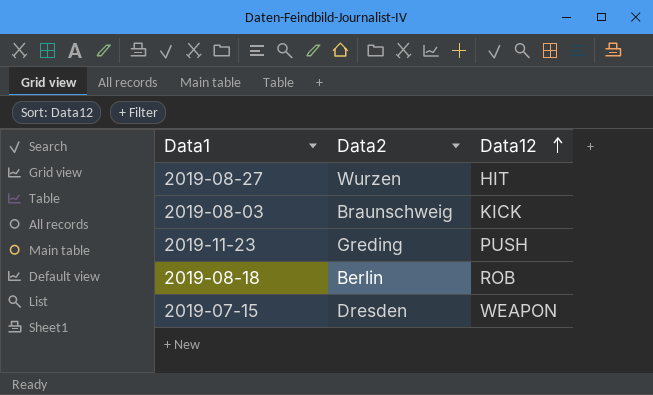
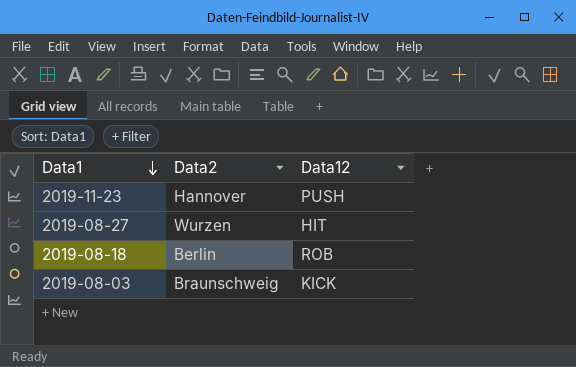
row order: Data12 ascending -> Data1 descending
row 2019-07-15: Dresden | WEAPON -> none
2019-11-23 | Data2: Greding -> Hannover

